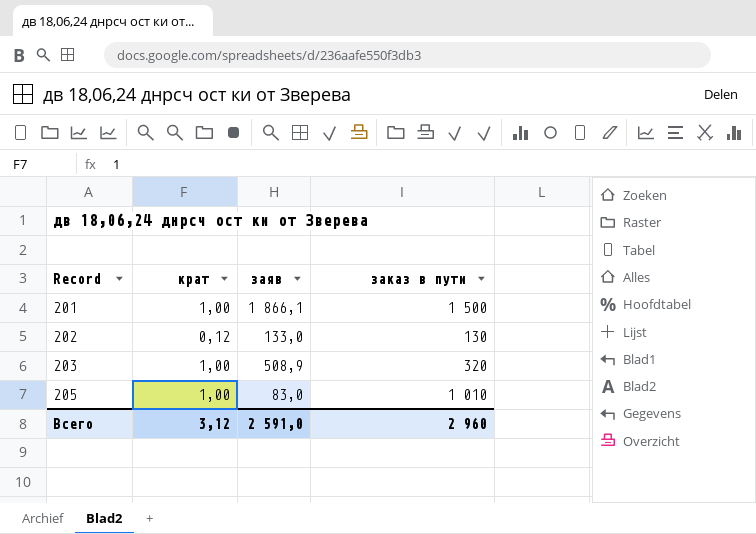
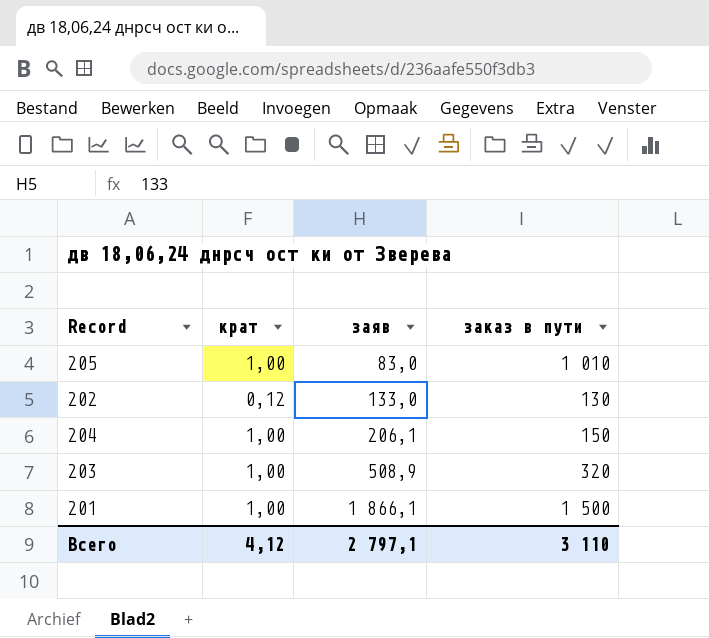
row order: Record ascending -> заяв ascending
row 204: none -> 1,00 | 206,1 | 150
Всего | крат: 3,12 -> 4,12
Всего | заяв: 2 591,0 -> 2 797,1
Всего | заказ в пути: 2 960 -> 3 110

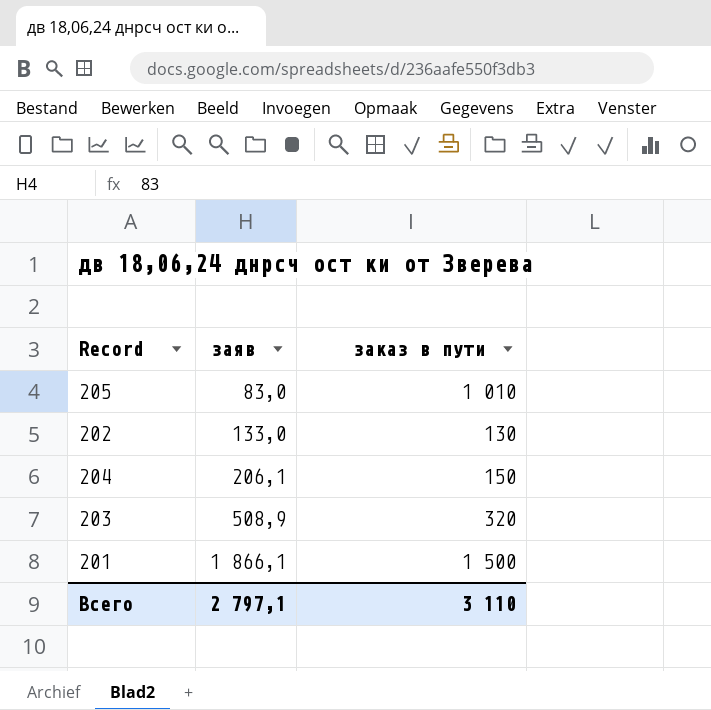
column крат | position: 2 -> none

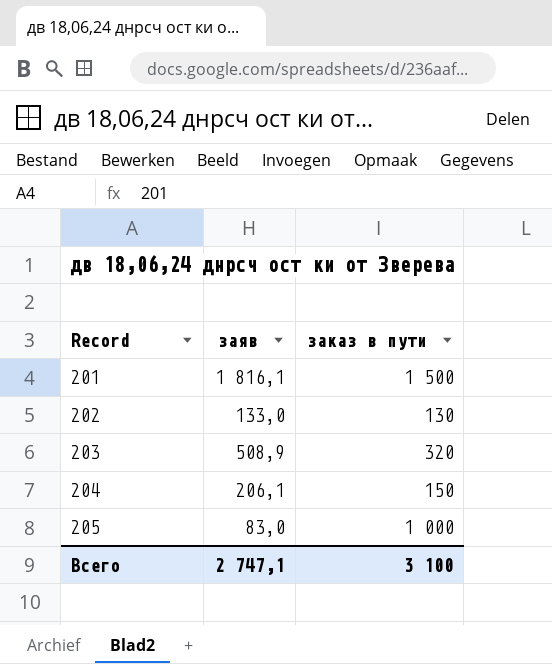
row order: заяв ascending -> Record ascending
201 | заяв: 1 866,1 -> 1 816,1
205 | заказ в пути: 1 010 -> 1 000
Всего | заяв: 2 797,1 -> 2 747,1
Всего | заказ в пути: 3 110 -> 3 100

